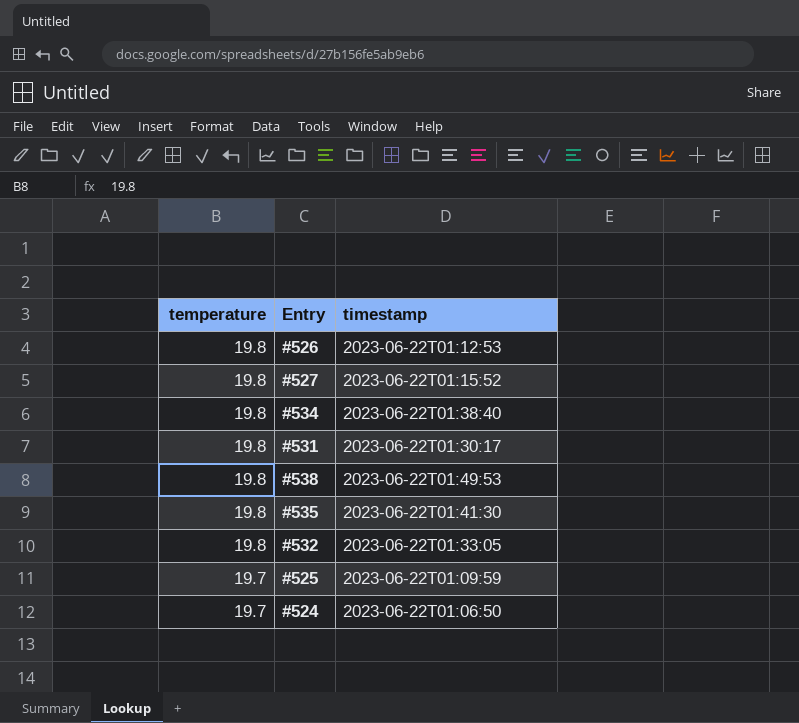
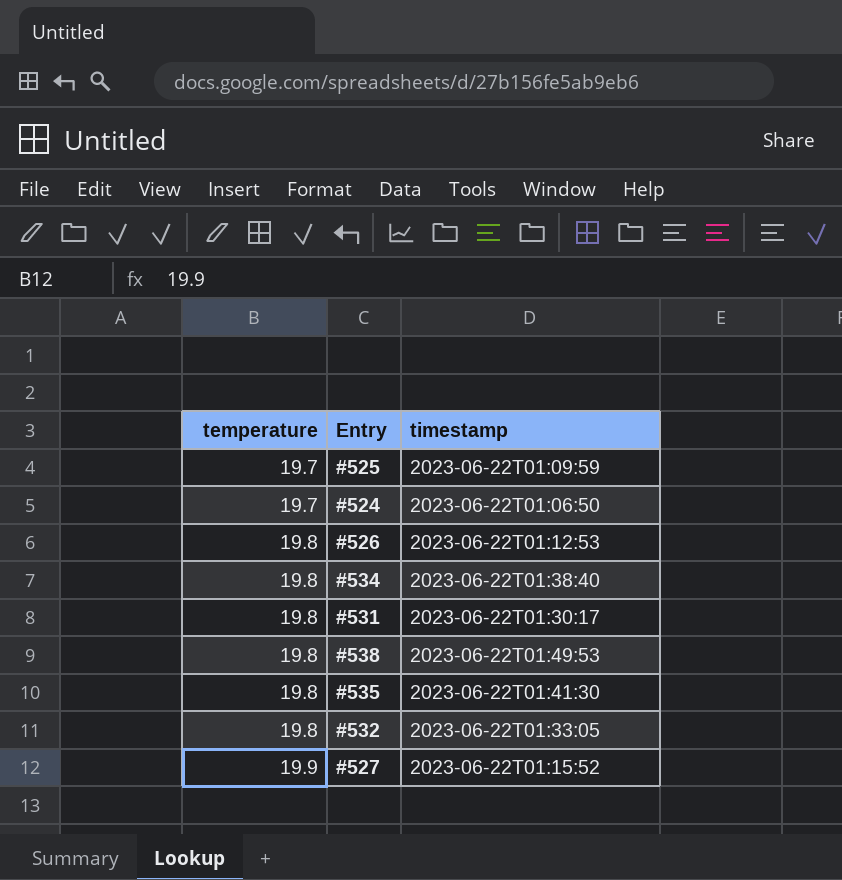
row order: temperature descending -> temperature ascending
#527 | temperature: 19.8 -> 19.9

